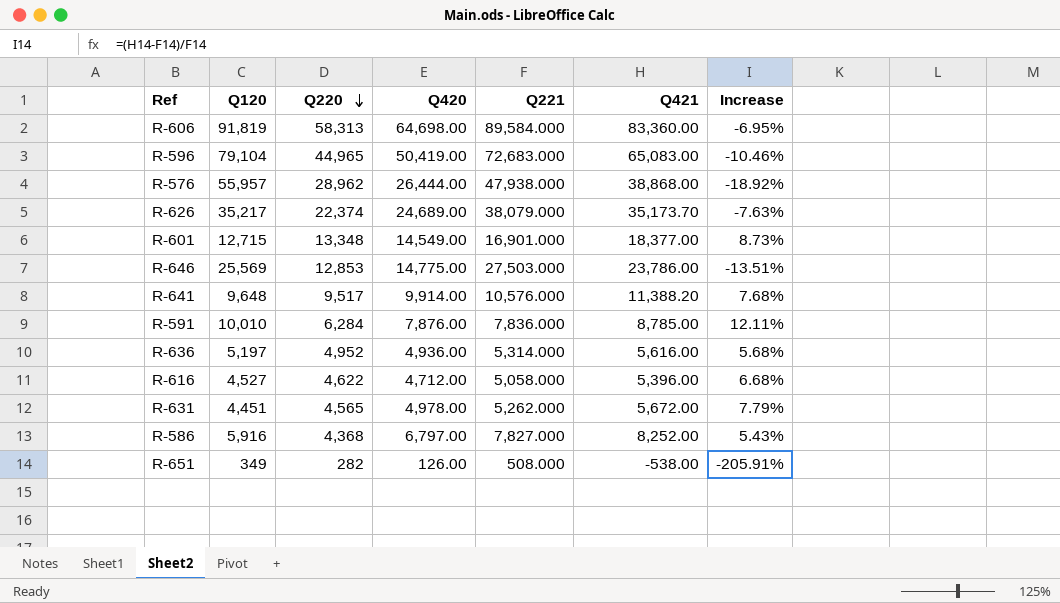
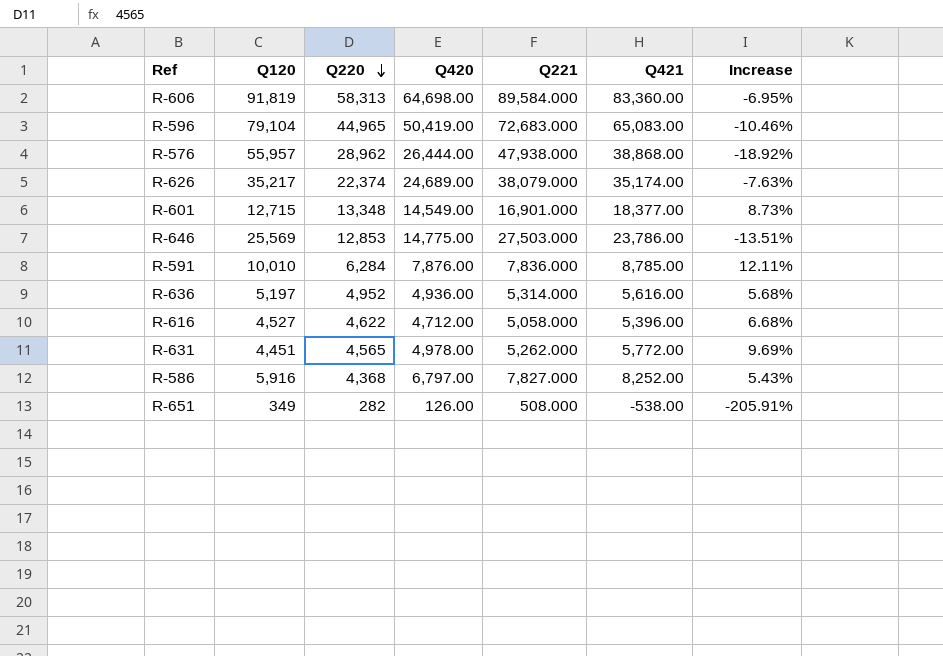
row R-641: 9,648 | 9,517 | 9,914.00 | 10,576.000 | 11,388.20 | 7.68% -> none
R-626 | Q421: 35,173.70 -> 35,174.00
R-631 | Q421: 5,672.00 -> 5,772.00
R-631 | Increase: 7.79% -> 9.69%

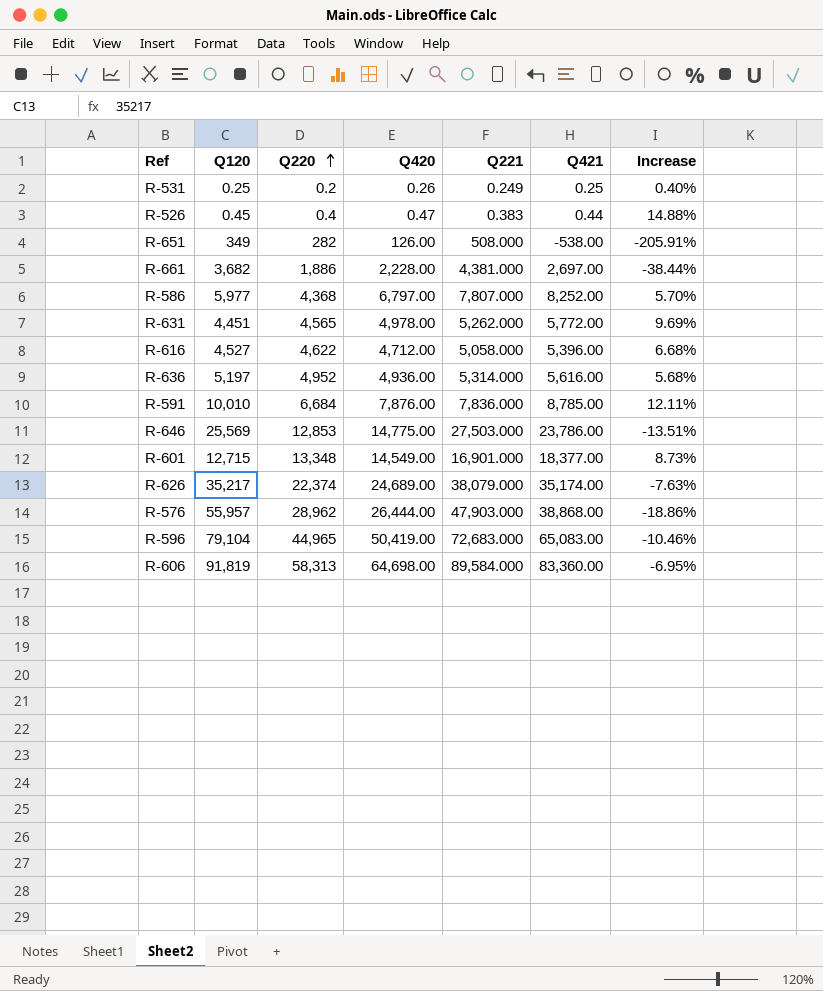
row order: Q220 descending -> Q220 ascending
row R-531: none -> 0.25 | 0.2 | 0.26 | 0.249 | 0.25 | 0.40%
row R-526: none -> 0.45 | 0.4 | 0.47 | 0.383 | 0.44 | 14.88%
row R-661: none -> 3,682 | 1,886 | 2,228.00 | 4,381.000 | 2,697.00 | -38.44%
R-586 | Q120: 5,916 -> 5,977
R-586 | Q221: 7,827.000 -> 7,807.000
R-586 | Increase: 5.43% -> 5.70%
R-591 | Q220: 6,284 -> 6,684
R-576 | Q221: 47,938.000 -> 47,903.000
R-576 | Increase: -18.92% -> -18.86%

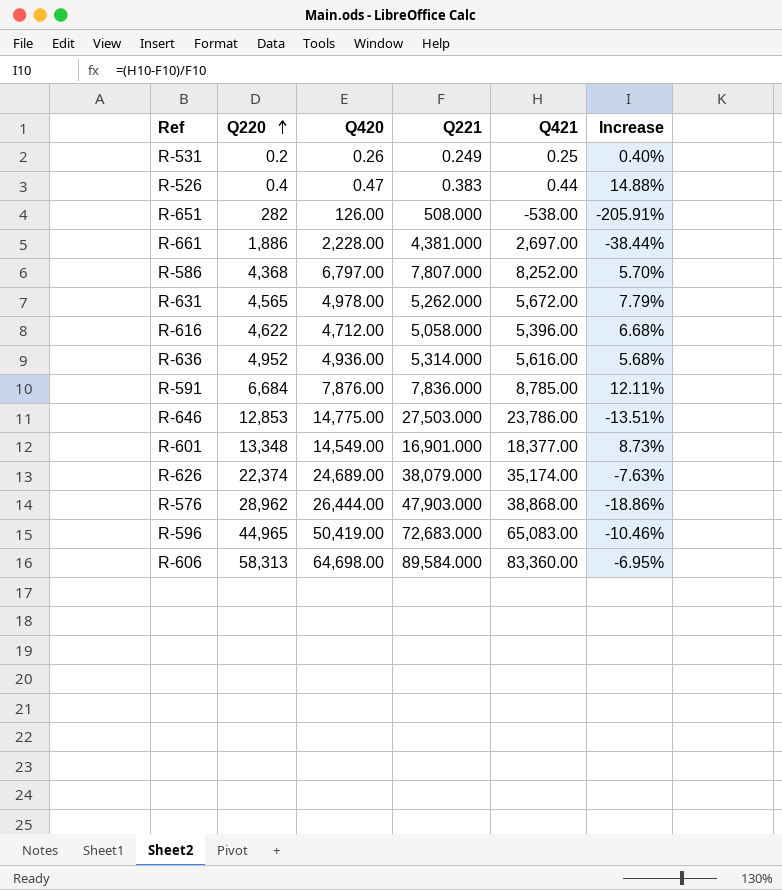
column Q120 | position: 2 -> none
R-631 | Q421: 5,772.00 -> 5,672.00
R-631 | Increase: 9.69% -> 7.79%

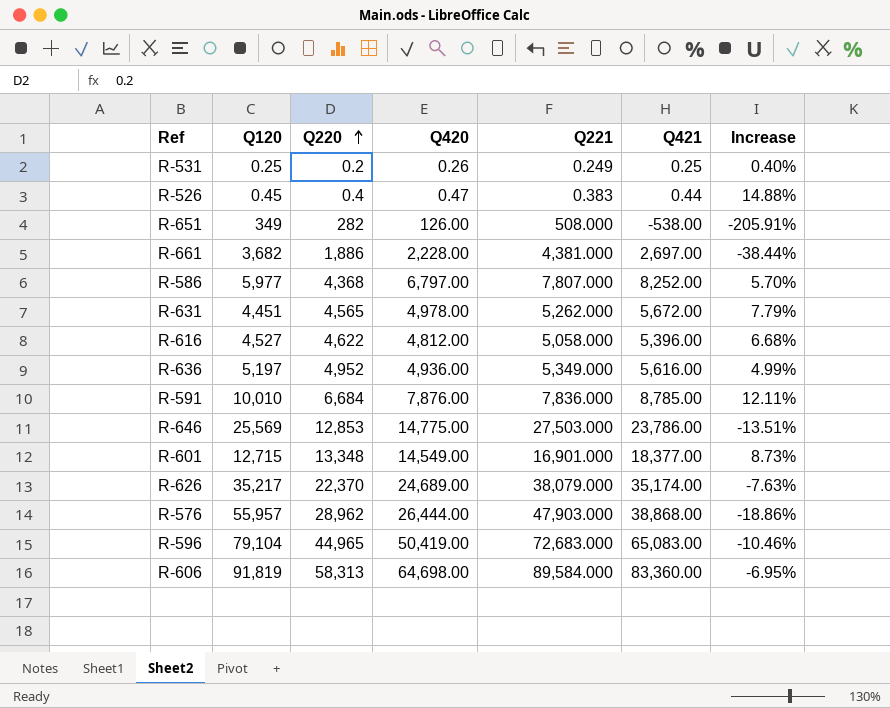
column Q120 | position: none -> 2
R-616 | Q420: 4,712.00 -> 4,812.00
R-636 | Q221: 5,314.000 -> 5,349.000
R-636 | Increase: 5.68% -> 4.99%
R-626 | Q220: 22,374 -> 22,370

